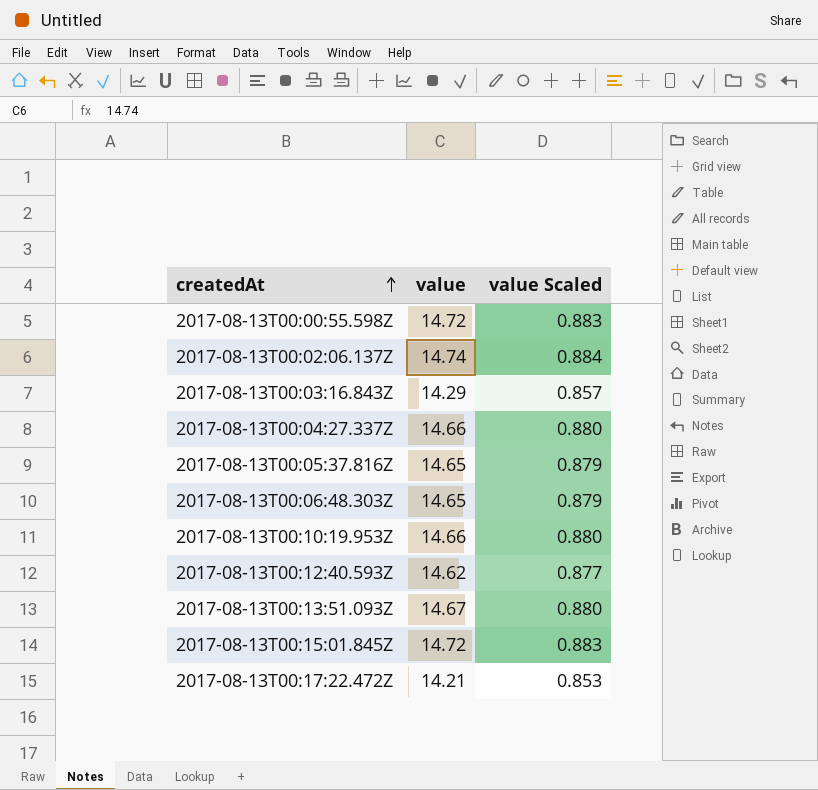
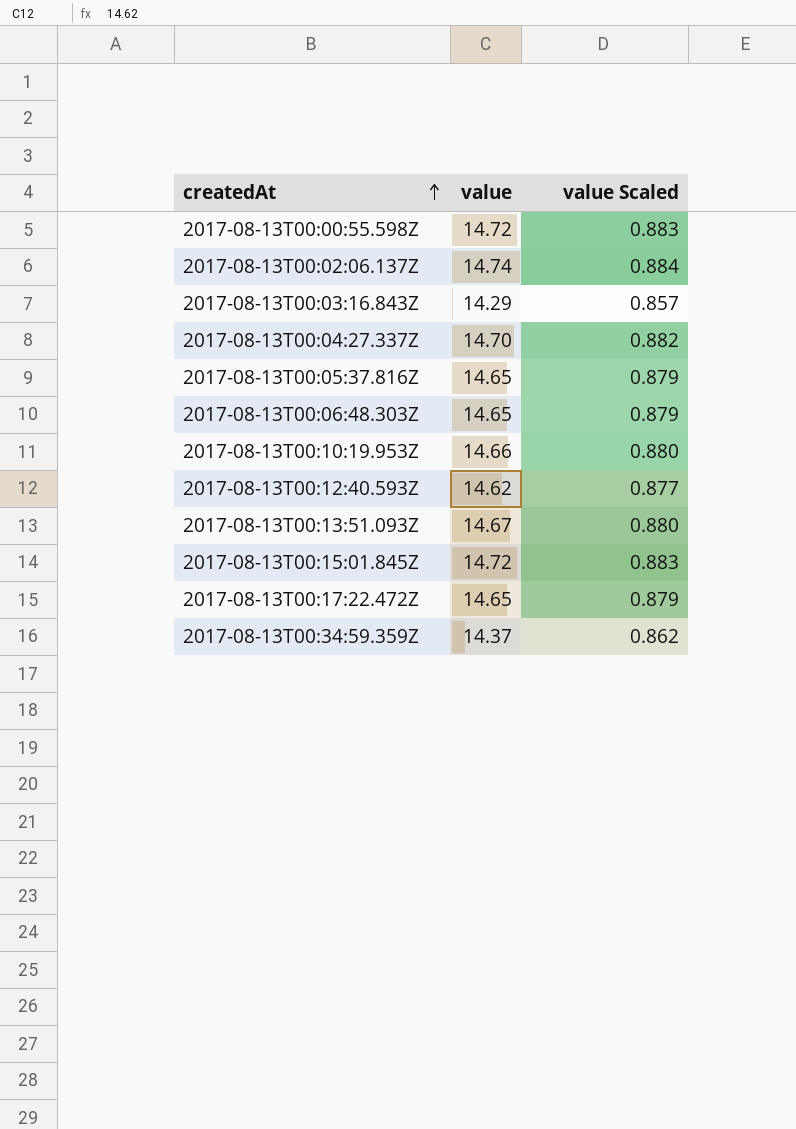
2017-08-13T00:04:27.337Z | value: 14.66 -> 14.70
2017-08-13T00:04:27.337Z | value Scaled: 0.880 -> 0.882
2017-08-13T00:17:22.472Z | value: 14.21 -> 14.65
2017-08-13T00:17:22.472Z | value Scaled: 0.853 -> 0.879
row 2017-08-13T00:34:59.359Z: none -> 14.37 | 0.862

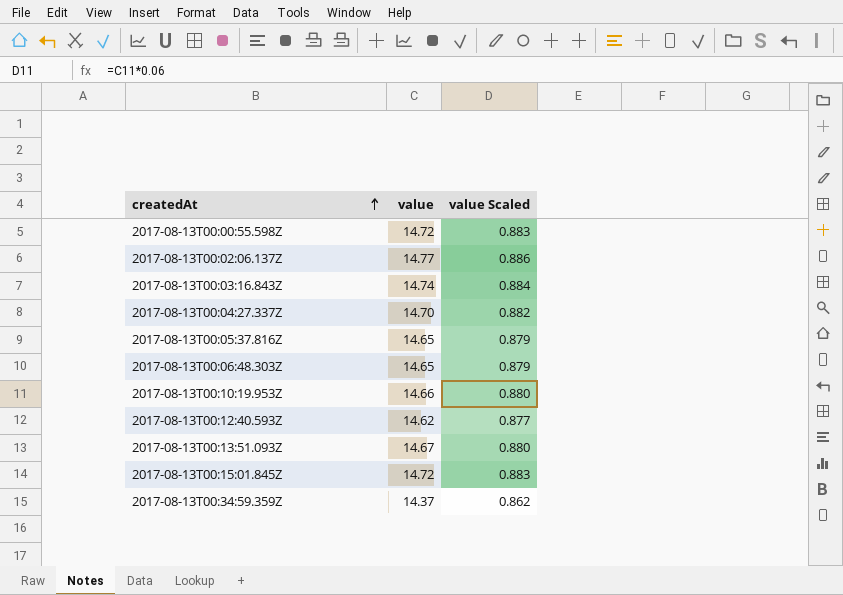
row 2017-08-13T00:17:22.472Z: 14.65 | 0.879 -> none
2017-08-13T00:02:06.137Z | value: 14.74 -> 14.77
2017-08-13T00:02:06.137Z | value Scaled: 0.884 -> 0.886
2017-08-13T00:03:16.843Z | value: 14.29 -> 14.74
2017-08-13T00:03:16.843Z | value Scaled: 0.857 -> 0.884

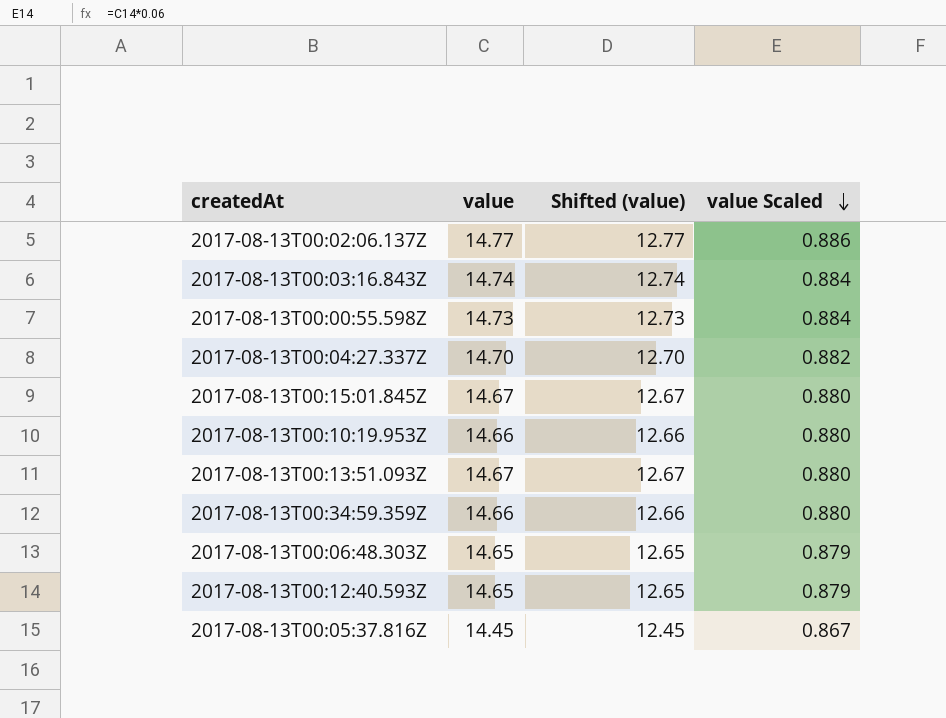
row order: createdAt ascending -> value Scaled descending
column Shifted (value) | formula: none -> [value] - 2
2017-08-13T00:00:55.598Z | value: 14.72 -> 14.73
2017-08-13T00:00:55.598Z | value Scaled: 0.883 -> 0.884
2017-08-13T00:15:01.845Z | value: 14.72 -> 14.67
2017-08-13T00:15:01.845Z | value Scaled: 0.883 -> 0.880
2017-08-13T00:34:59.359Z | value: 14.37 -> 14.66
2017-08-13T00:34:59.359Z | value Scaled: 0.862 -> 0.880
2017-08-13T00:12:40.593Z | value: 14.62 -> 14.65
2017-08-13T00:12:40.593Z | value Scaled: 0.877 -> 0.879
2017-08-13T00:05:37.816Z | value: 14.65 -> 14.45
2017-08-13T00:05:37.816Z | value Scaled: 0.879 -> 0.867

